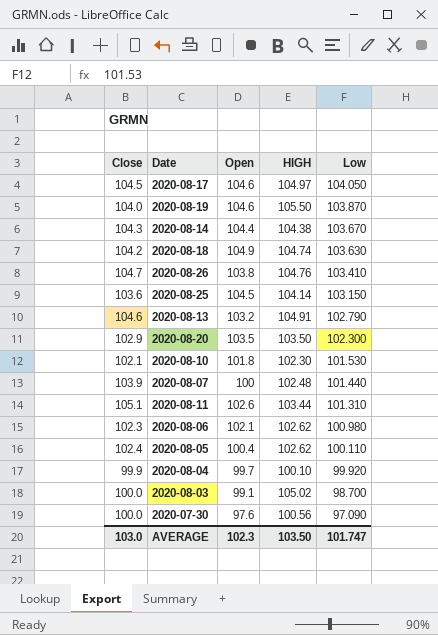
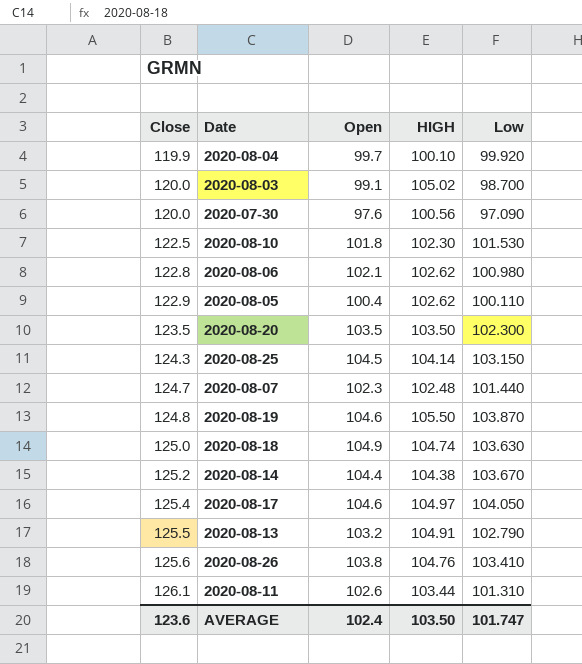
row order: Low descending -> Close ascending
2020-08-04 | Close: 99.9 -> 119.9
2020-08-03 | Close: 100.0 -> 120.0
2020-07-30 | Close: 100.0 -> 120.0
2020-08-10 | Close: 102.1 -> 122.5
2020-08-06 | Close: 102.3 -> 122.8
2020-08-05 | Close: 102.4 -> 122.9
2020-08-20 | Close: 102.9 -> 123.5
2020-08-25 | Close: 103.6 -> 124.3
2020-08-07 | Close: 103.9 -> 124.7
2020-08-07 | Open: 100 -> 102.3
2020-08-19 | Close: 104.0 -> 124.8
2020-08-18 | Close: 104.2 -> 125.0
2020-08-14 | Close: 104.3 -> 125.2
2020-08-17 | Close: 104.5 -> 125.4
2020-08-13 | Close: 104.6 -> 125.5
2020-08-26 | Close: 104.7 -> 125.6
2020-08-11 | Close: 105.1 -> 126.1
AVERAGE | Close: 103.0 -> 123.6
AVERAGE | Open: 102.3 -> 102.4

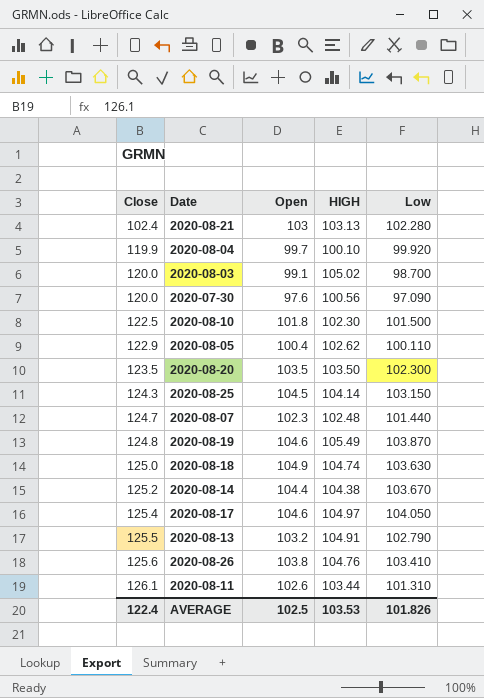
row 2020-08-06: 122.8 | 102.1 | 102.62 | 100.980 -> none
row 2020-08-21: none -> 102.4 | 103 | 103.13 | 102.280
2020-08-10 | Low: 101.530 -> 101.500
2020-08-19 | HIGH: 105.50 -> 105.49
AVERAGE | Close: 123.6 -> 122.4
AVERAGE | Open: 102.4 -> 102.5
AVERAGE | HIGH: 103.50 -> 103.53
AVERAGE | Low: 101.747 -> 101.826

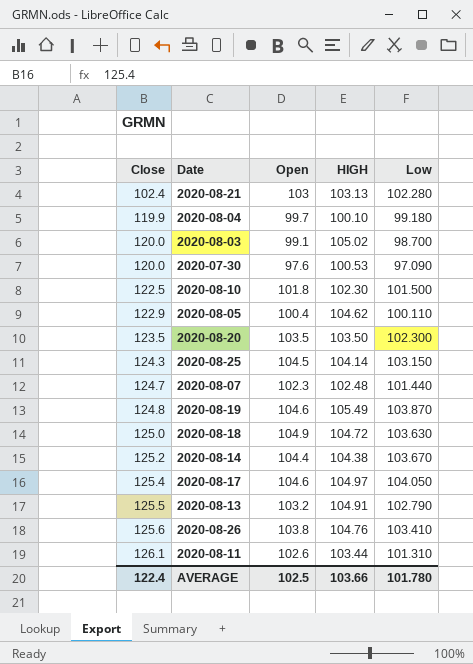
2020-08-04 | Low: 99.920 -> 99.180
2020-07-30 | HIGH: 100.56 -> 100.53
2020-08-05 | HIGH: 102.62 -> 104.62
2020-08-18 | HIGH: 104.74 -> 104.72
AVERAGE | HIGH: 103.53 -> 103.66
AVERAGE | Low: 101.826 -> 101.780

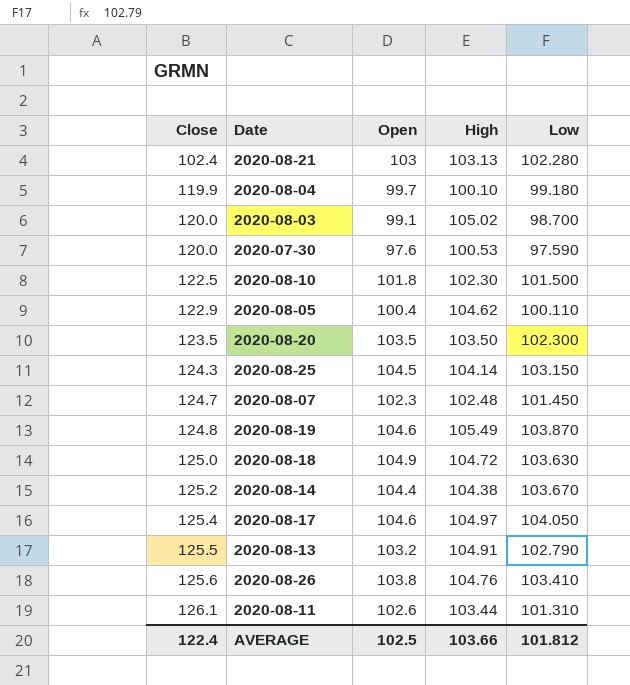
column name: HIGH -> High
2020-07-30 | Low: 97.090 -> 97.590
2020-08-07 | Low: 101.440 -> 101.450
AVERAGE | Low: 101.780 -> 101.812

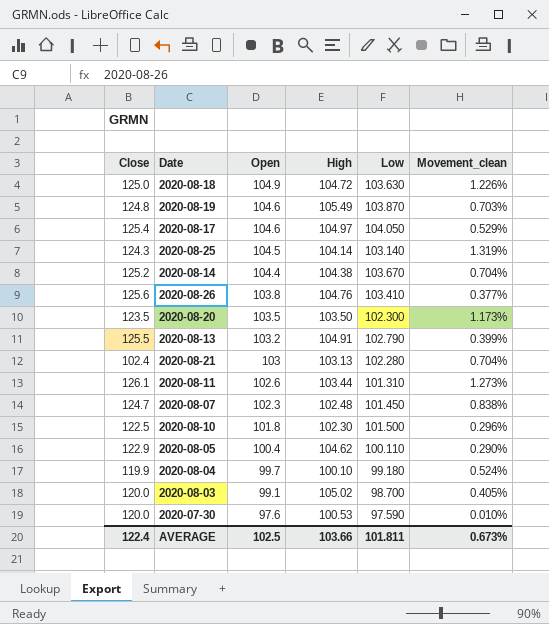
row order: Close ascending -> Open descending
column Movement_clean | formula: none -> ([Open] - [Low]) / [Low]
2020-08-25 | Low: 103.150 -> 103.140
AVERAGE | Low: 101.812 -> 101.811

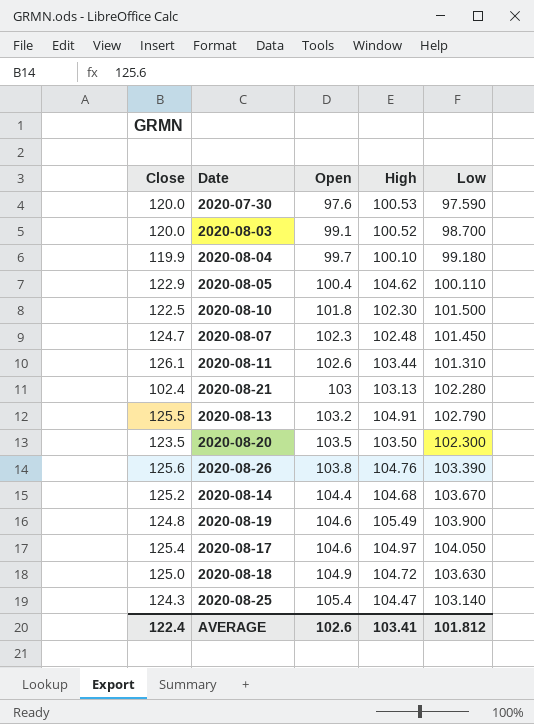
row order: Open descending -> Open ascending
column Movement_clean | formula: ([Open] - [Low]) / [Low] -> none
2020-08-03 | High: 105.02 -> 100.52
2020-08-26 | Low: 103.410 -> 103.390
2020-08-14 | High: 104.38 -> 104.68
2020-08-19 | Low: 103.870 -> 103.900
2020-08-25 | Open: 104.5 -> 105.4
2020-08-25 | High: 104.14 -> 104.47
AVERAGE | Open: 102.5 -> 102.6
AVERAGE | High: 103.66 -> 103.41
AVERAGE | Low: 101.811 -> 101.812

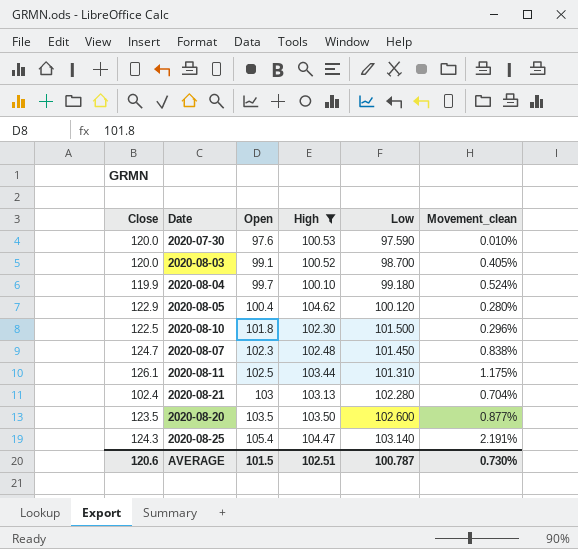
filter: none -> High <= 104.62
column Movement_clean | formula: none -> ([Open] - [Low]) / [Low]
2020-08-05 | Low: 100.110 -> 100.120
2020-08-11 | Open: 102.6 -> 102.5
2020-08-20 | Low: 102.300 -> 102.600
AVERAGE | Close: 122.4 -> 120.6
AVERAGE | Open: 102.6 -> 101.5
AVERAGE | High: 103.41 -> 102.51
AVERAGE | Low: 101.812 -> 100.787

